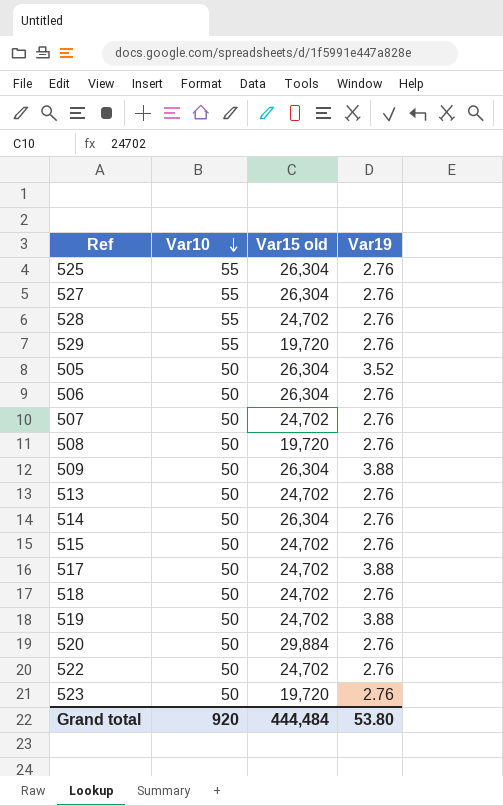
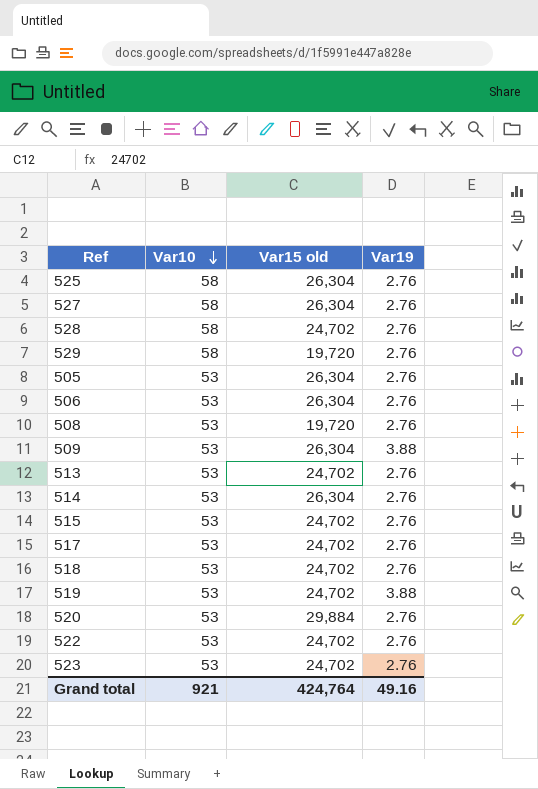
row 507: 50 | 24,702 | 2.76 -> none
525 | Var10: 55 -> 58
527 | Var10: 55 -> 58
528 | Var10: 55 -> 58
529 | Var10: 55 -> 58
505 | Var10: 50 -> 53
505 | Var19: 3.52 -> 2.76
506 | Var10: 50 -> 53
508 | Var10: 50 -> 53
509 | Var10: 50 -> 53
513 | Var10: 50 -> 53
514 | Var10: 50 -> 53
515 | Var10: 50 -> 53
517 | Var10: 50 -> 53
517 | Var19: 3.88 -> 2.76
518 | Var10: 50 -> 53
519 | Var10: 50 -> 53
520 | Var10: 50 -> 53
522 | Var10: 50 -> 53
523 | Var10: 50 -> 53
523 | Var15 old: 19,720 -> 24,702
Grand total | Var10: 920 -> 921
Grand total | Var15 old: 444,484 -> 424,764
Grand total | Var19: 53.80 -> 49.16

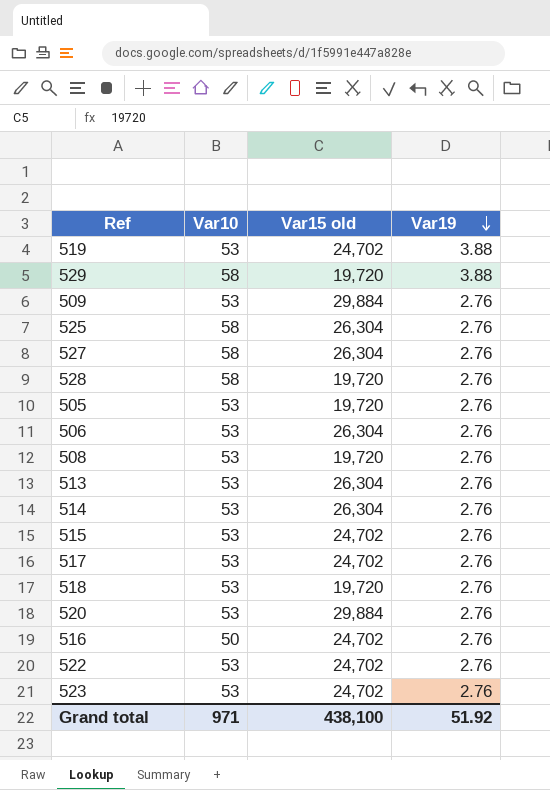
row order: Var10 descending -> Var19 descending
529 | Var19: 2.76 -> 3.88
509 | Var15 old: 26,304 -> 29,884
509 | Var19: 3.88 -> 2.76
528 | Var15 old: 24,702 -> 19,720
505 | Var15 old: 26,304 -> 19,720
513 | Var15 old: 24,702 -> 26,304
518 | Var15 old: 24,702 -> 19,720
row 516: none -> 50 | 24,702 | 2.76
Grand total | Var10: 921 -> 971
Grand total | Var15 old: 424,764 -> 438,100
Grand total | Var19: 49.16 -> 51.92

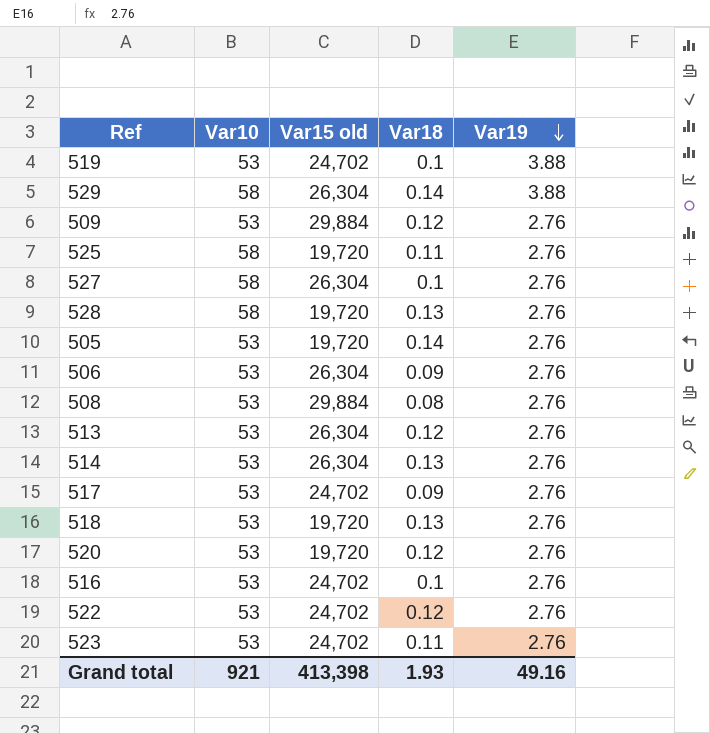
column Var18 | position: none -> 4
row 515: 53 | 24,702 | 2.76 -> none
529 | Var15 old: 19,720 -> 26,304
525 | Var15 old: 26,304 -> 19,720
508 | Var15 old: 19,720 -> 29,884
520 | Var15 old: 29,884 -> 19,720
516 | Var10: 50 -> 53
Grand total | Var10: 971 -> 921
Grand total | Var15 old: 438,100 -> 413,398
Grand total | Var19: 51.92 -> 49.16

